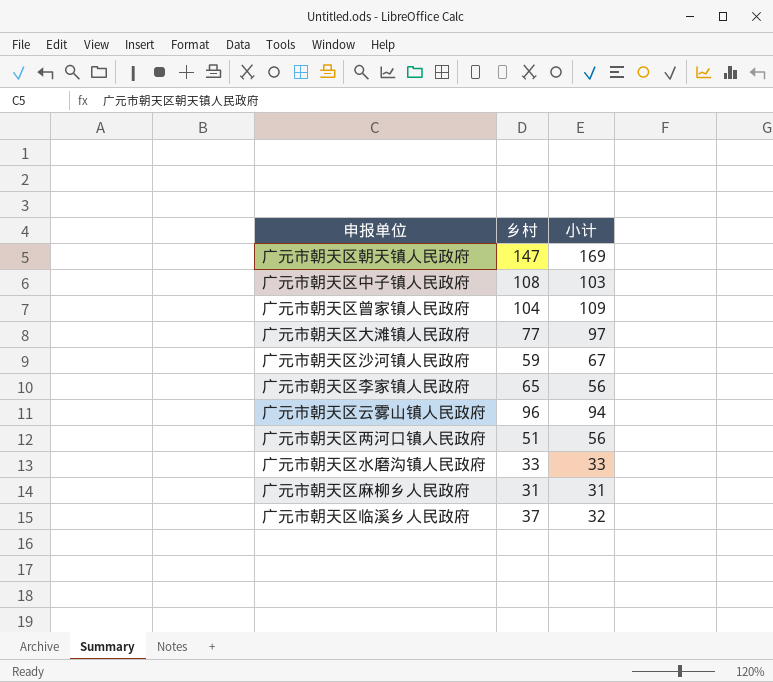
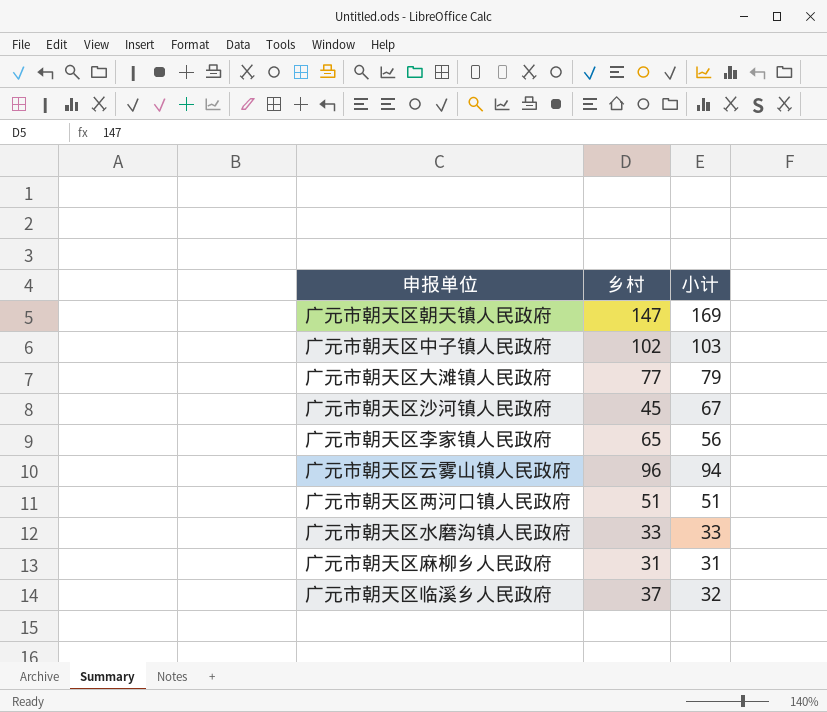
row 广元市朝天区曾家镇人民政府: 104 | 109 -> none
广元市朝天区中子镇人民政府 | 乡村: 108 -> 102
广元市朝天区大滩镇人民政府 | 小计: 97 -> 79
广元市朝天区沙河镇人民政府 | 乡村: 59 -> 45
广元市朝天区两河口镇人民政府 | 小计: 56 -> 51

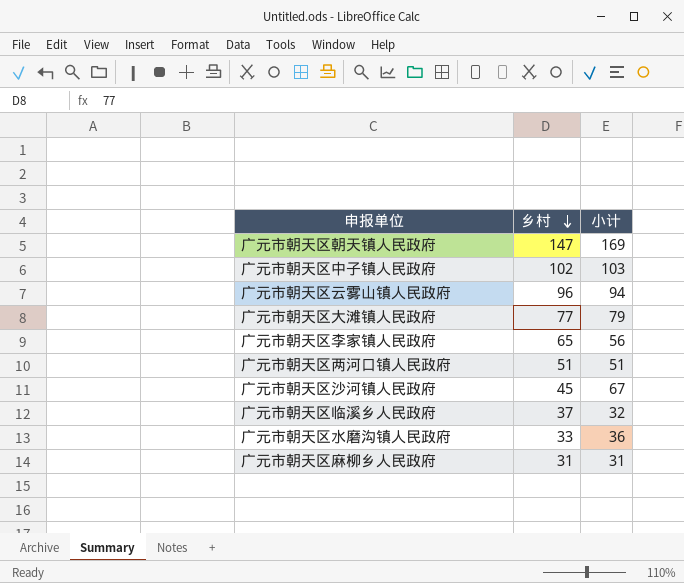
row order: none -> 乡村 descending
广元市朝天区水磨沟镇人民政府 | 小计: 33 -> 36

